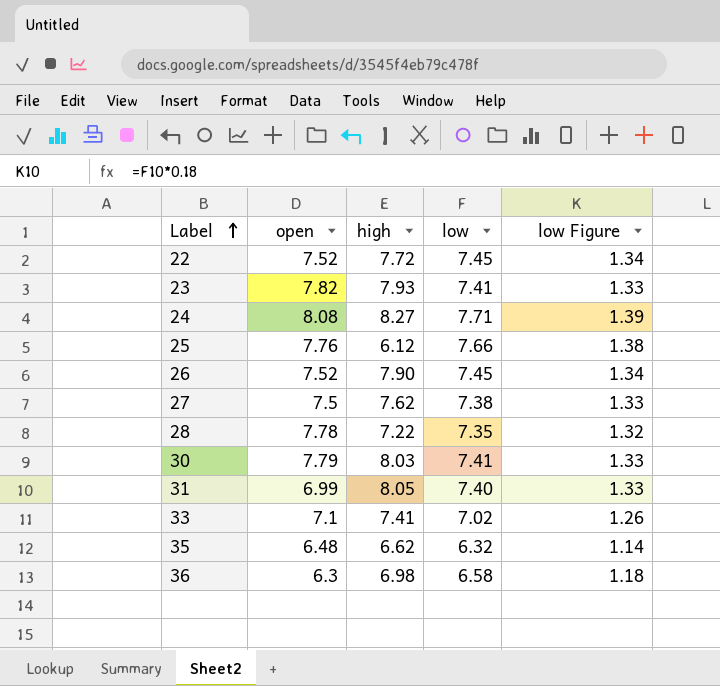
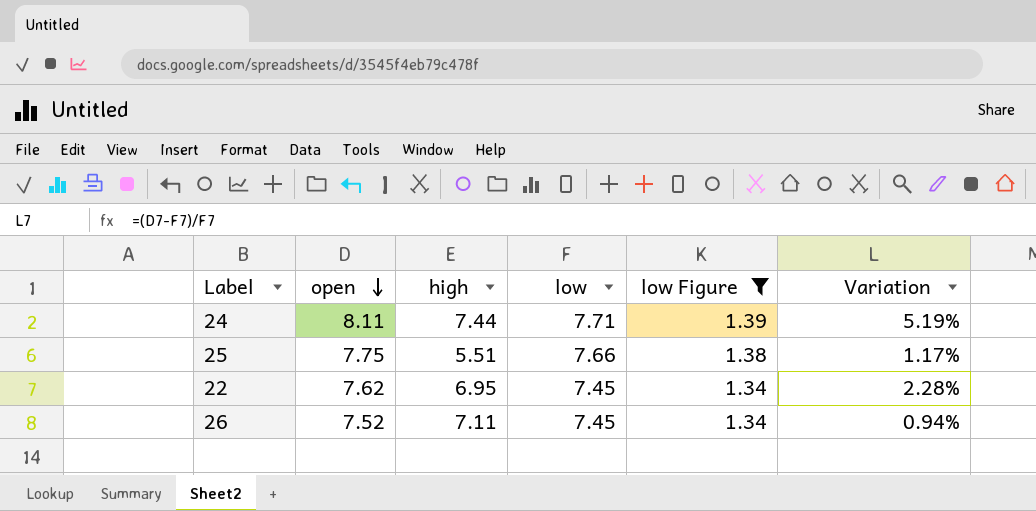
filter: none -> low Figure >= 1.34
row order: Label ascending -> open descending
column Variation | formula: none -> ([open] - [low]) / [low]
24 | open: 8.08 -> 8.11
24 | high: 8.27 -> 7.44
25 | open: 7.76 -> 7.75
25 | high: 6.12 -> 5.51
22 | open: 7.52 -> 7.62
22 | high: 7.72 -> 6.95
26 | high: 7.90 -> 7.11

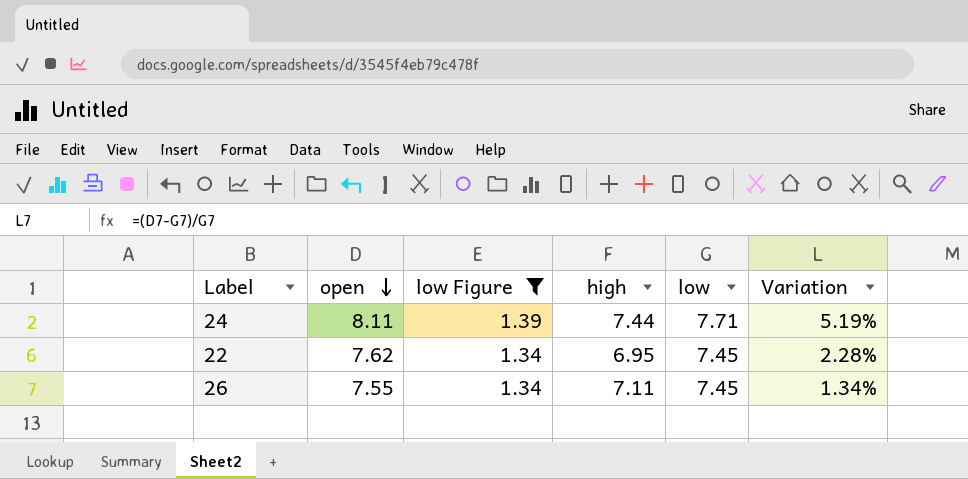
column low Figure | position: 5 -> 3
row 25: 7.75 | 5.51 | 7.66 | 1.38 | 1.17% -> none
26 | open: 7.52 -> 7.55
26 | Variation: 0.94% -> 1.34%

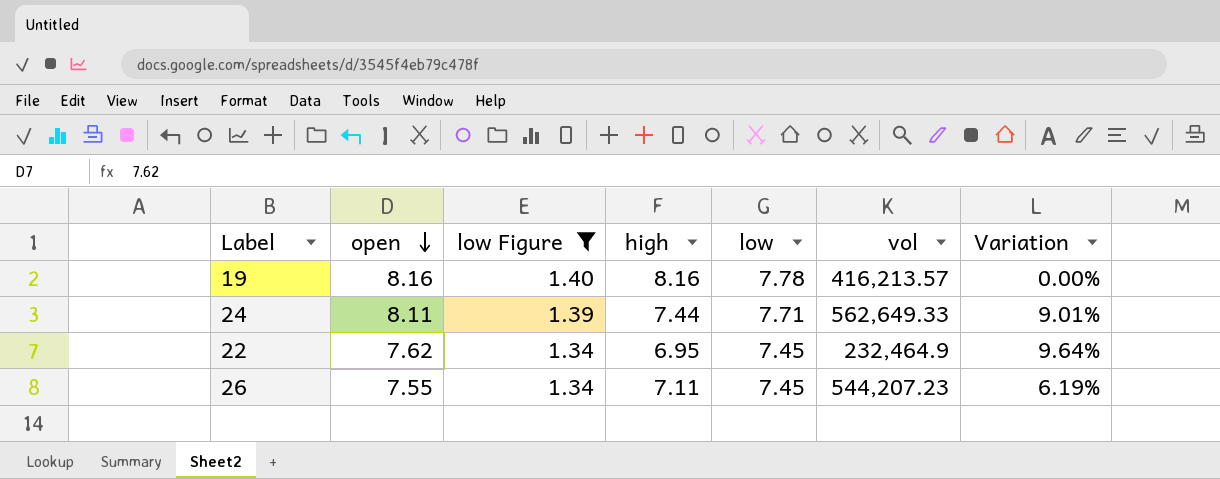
column vol | position: none -> 6
column Variation | formula: ([open] - [low]) / [low] -> ([open] - [high]) / [high]
row 19: none -> 8.16 | 1.40 | 8.16 | 7.78 | 416,213.57 | 0.00%

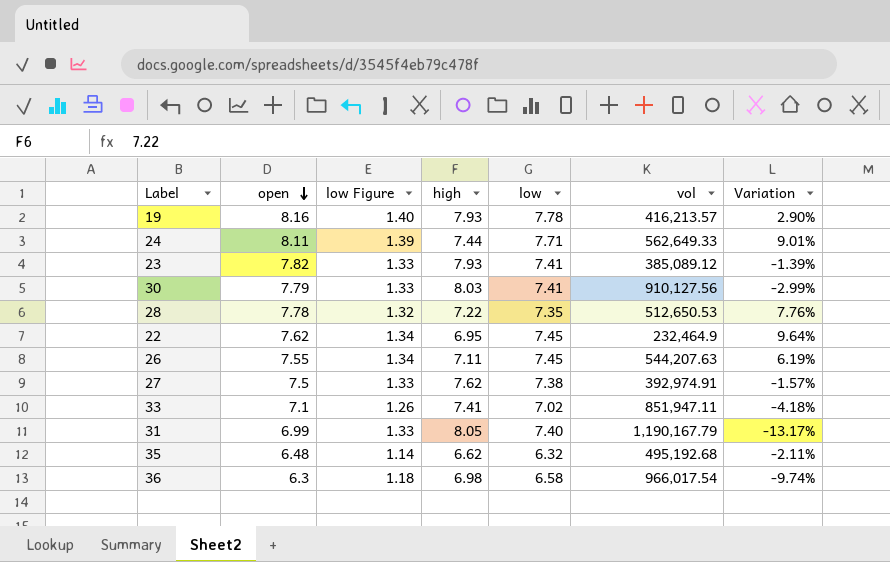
filter: low Figure >= 1.34 -> none
19 | high: 8.16 -> 7.93
19 | Variation: 0.00% -> 2.90%
26 | vol: 544,207.23 -> 544,207.63

